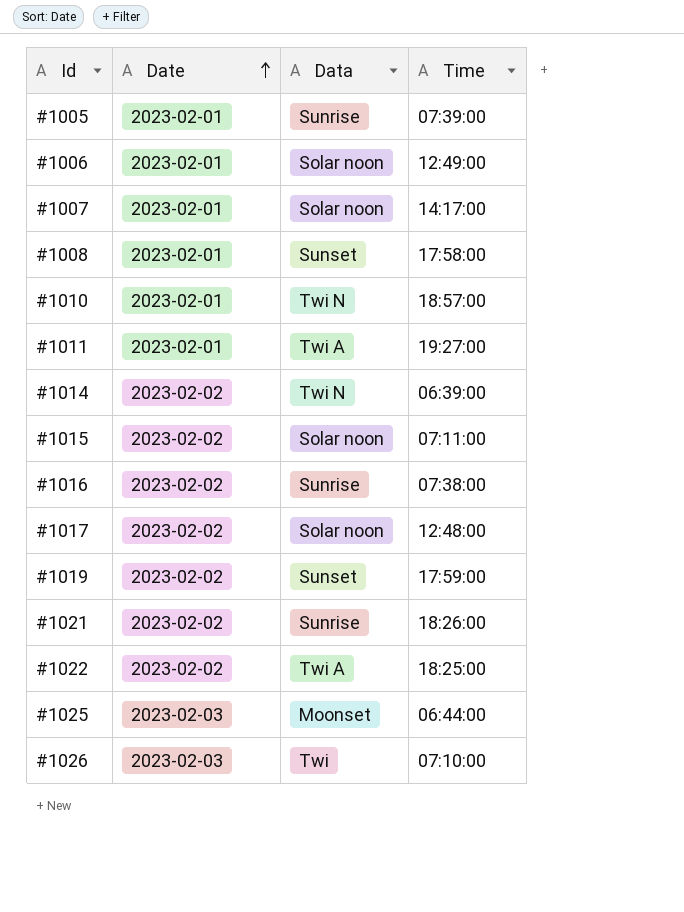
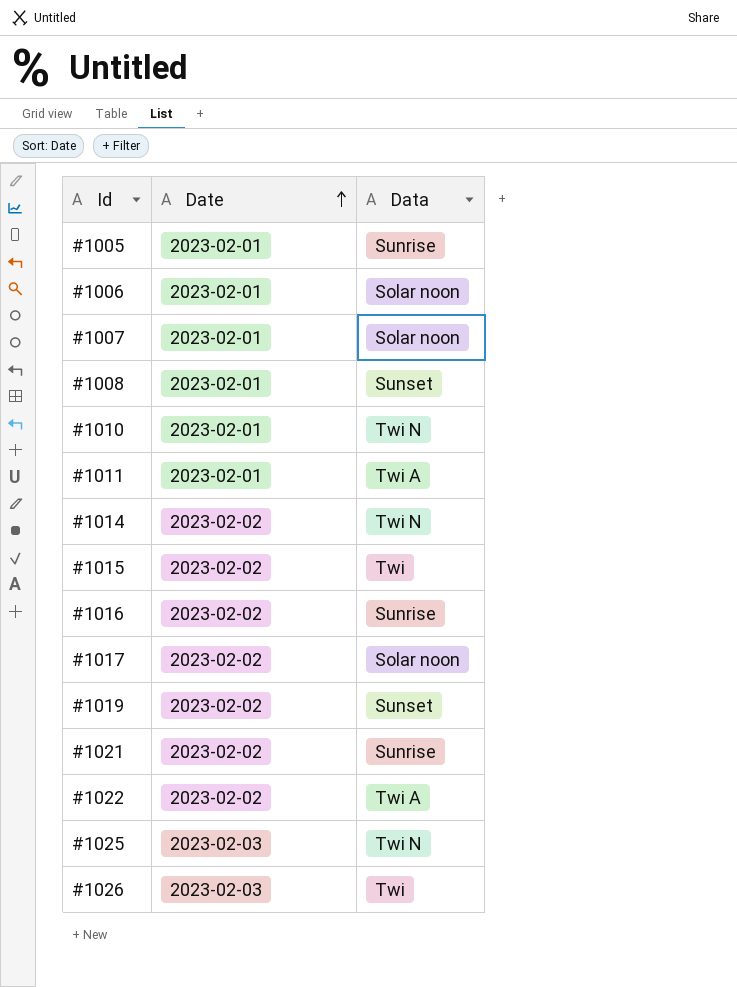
column Time | position: 4 -> none
#1015 | Data: Solar noon -> Twi
#1025 | Data: Moonset -> Twi N

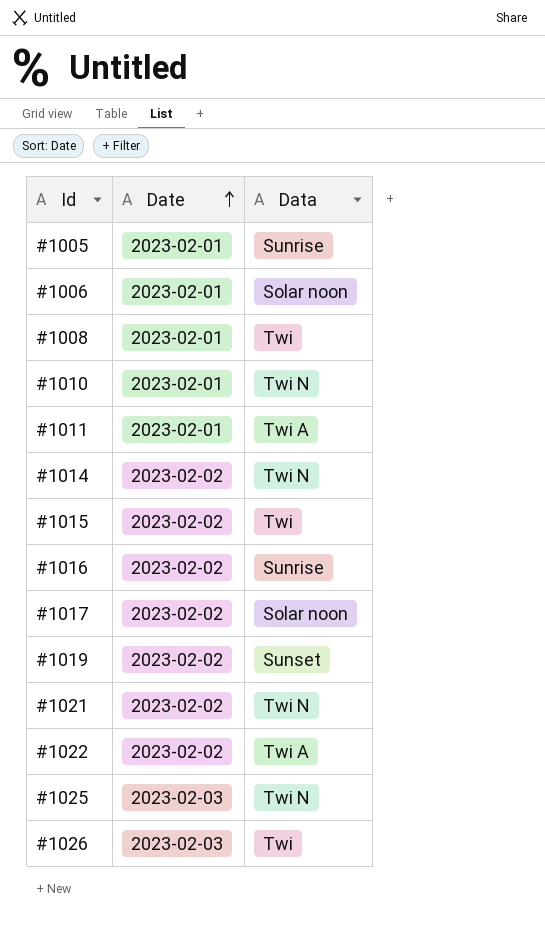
row #1007: 2023-02-01 | Solar noon -> none
#1008 | Data: Sunset -> Twi
#1021 | Data: Sunrise -> Twi N

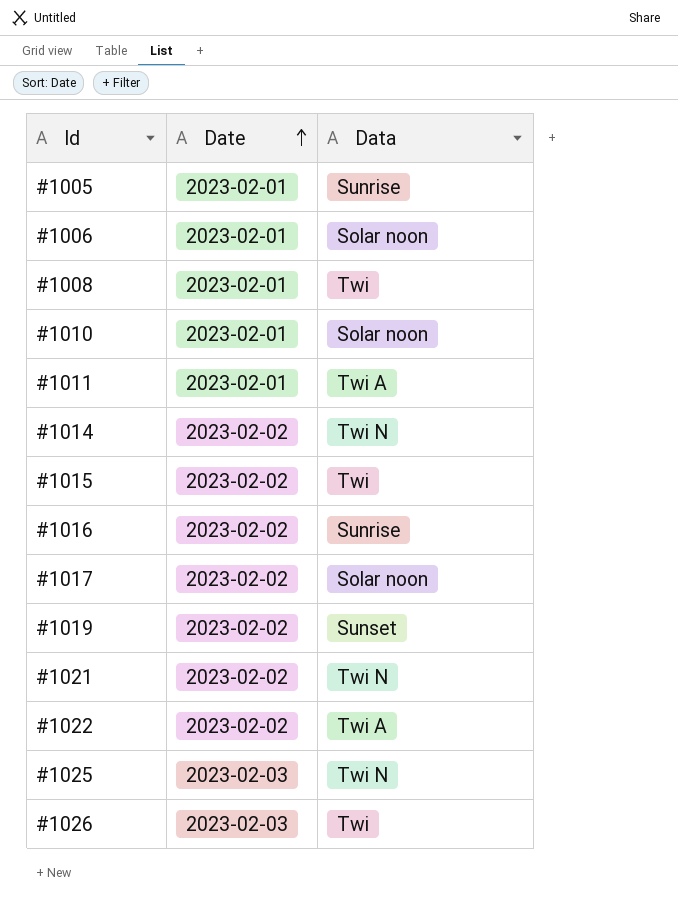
#1010 | Data: Twi N -> Solar noon

